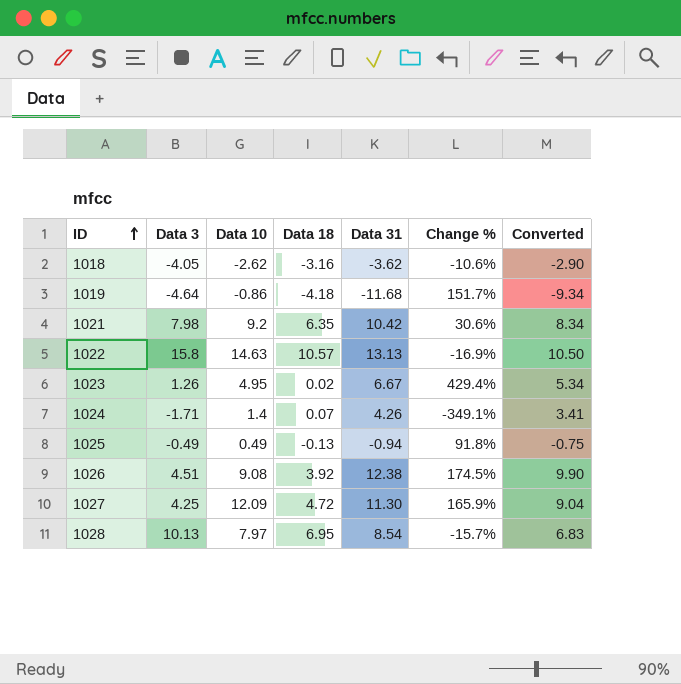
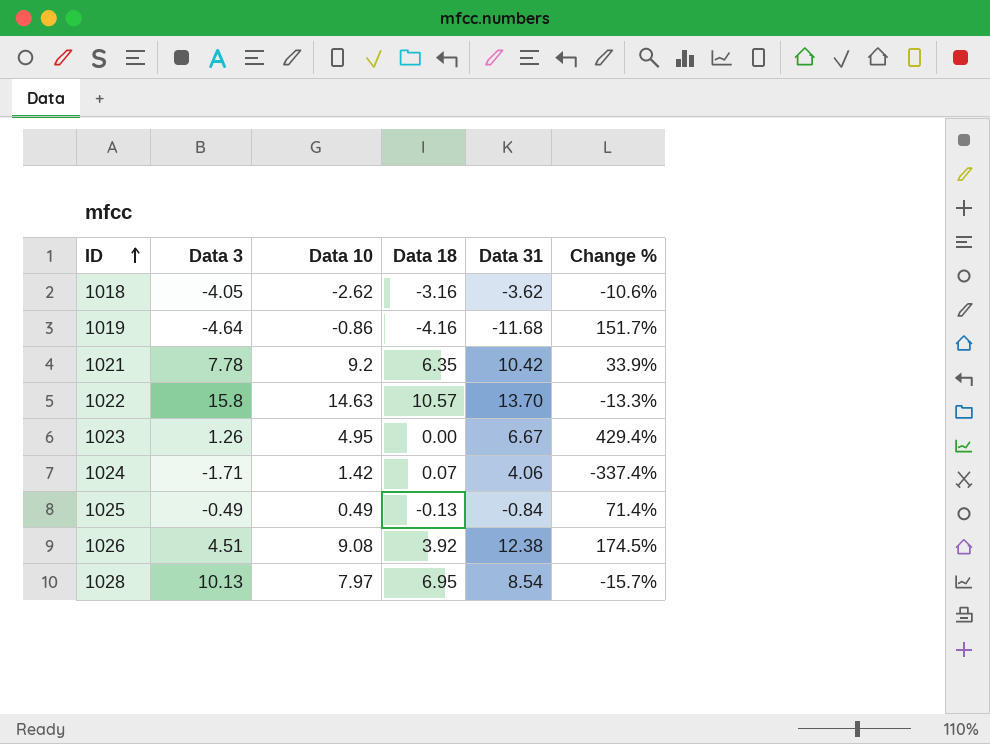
column Converted | formula: [Data 31] * 0.8 -> none
row 1027: 4.25 | 12.09 | 4.72 | 11.30 | 165.9% | 9.04 -> none
1019 | Data 18: -4.18 -> -4.16
1021 | Data 3: 7.98 -> 7.78
1021 | Change %: 30.6% -> 33.9%
1022 | Data 31: 13.13 -> 13.70
1022 | Change %: -16.9% -> -13.3%
1023 | Data 18: 0.02 -> 0.00
1024 | Data 10: 1.4 -> 1.42
1024 | Data 31: 4.26 -> 4.06
1024 | Change %: -349.1% -> -337.4%
1025 | Data 31: -0.94 -> -0.84
1025 | Change %: 91.8% -> 71.4%

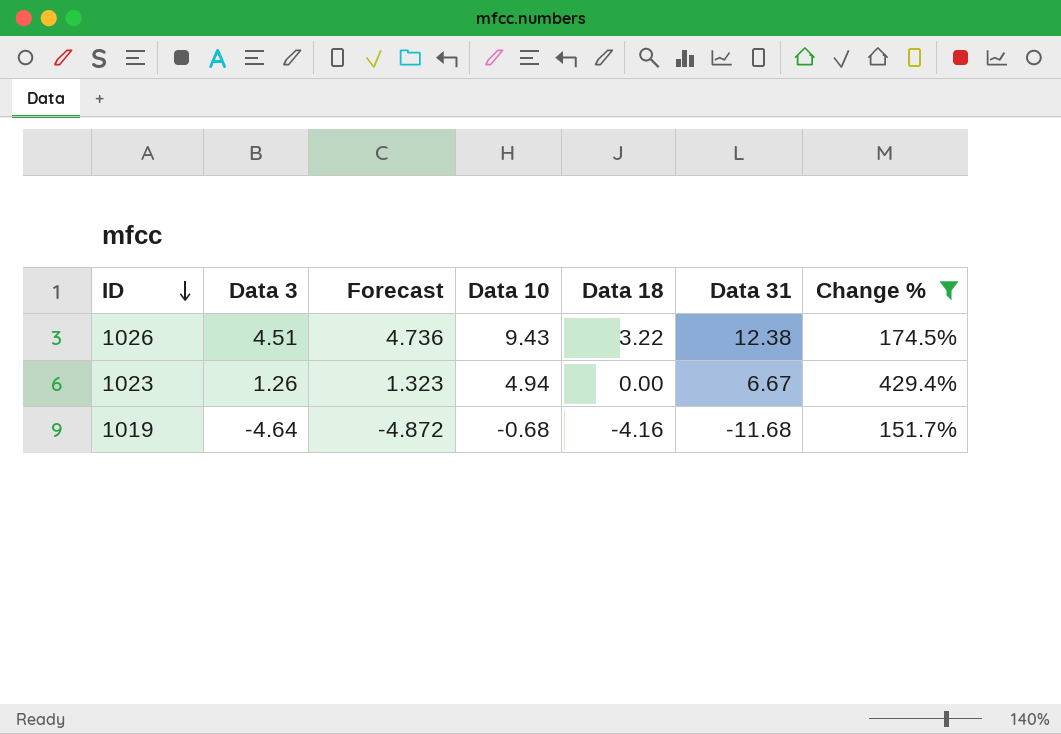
filter: none -> Change % >= 151.7%
row order: ID ascending -> ID descending
column Forecast | formula: none -> [Data 3] * 1.05
1026 | Data 10: 9.08 -> 9.43
1026 | Data 18: 3.92 -> 3.22
1023 | Data 10: 4.95 -> 4.94
1019 | Data 10: -0.86 -> -0.68

